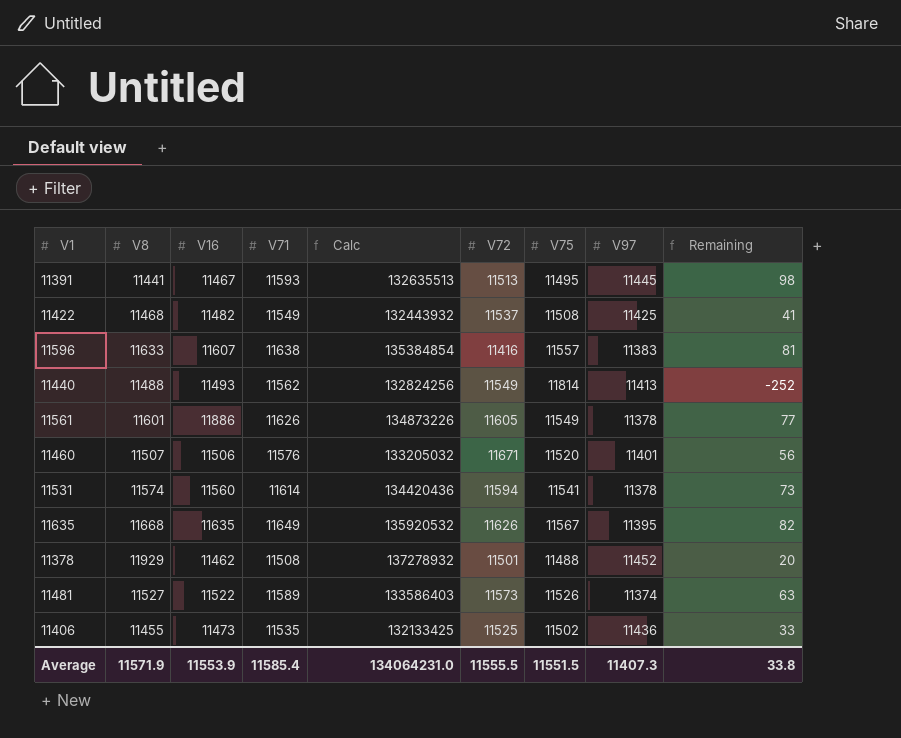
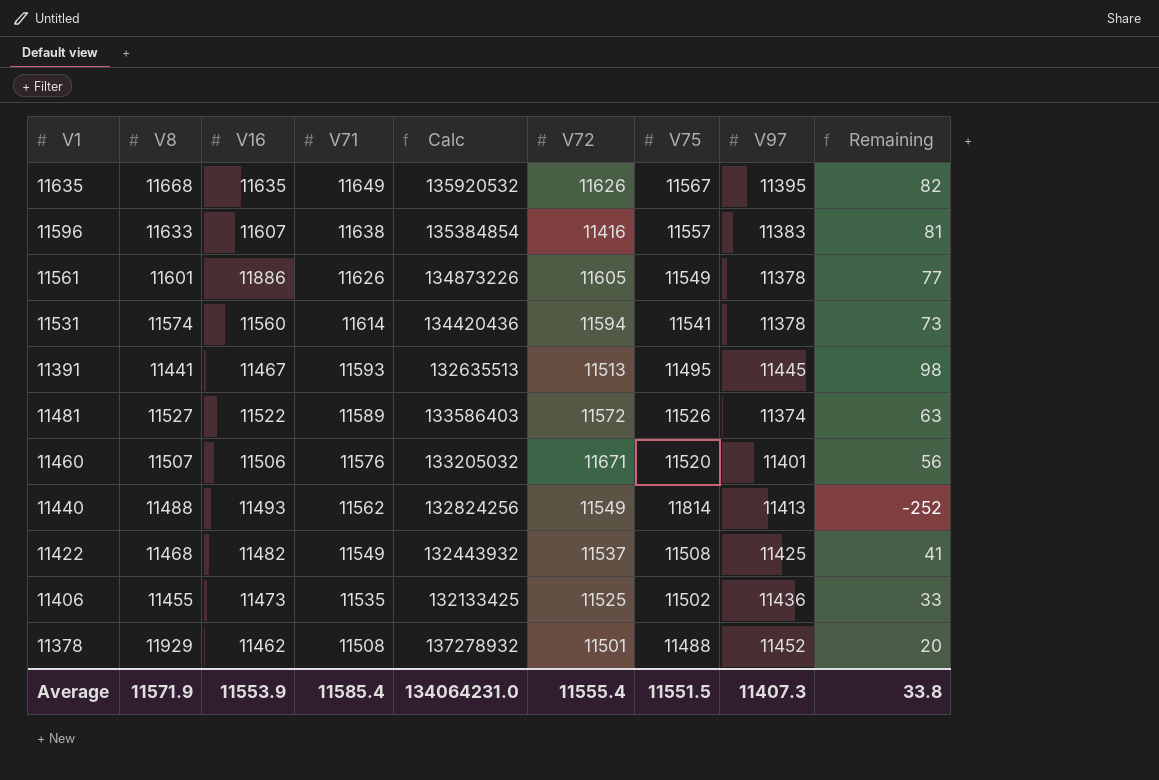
row order: none -> V71 descending
11481 | V72: 11573 -> 11572
Average | V72: 11555.5 -> 11555.4

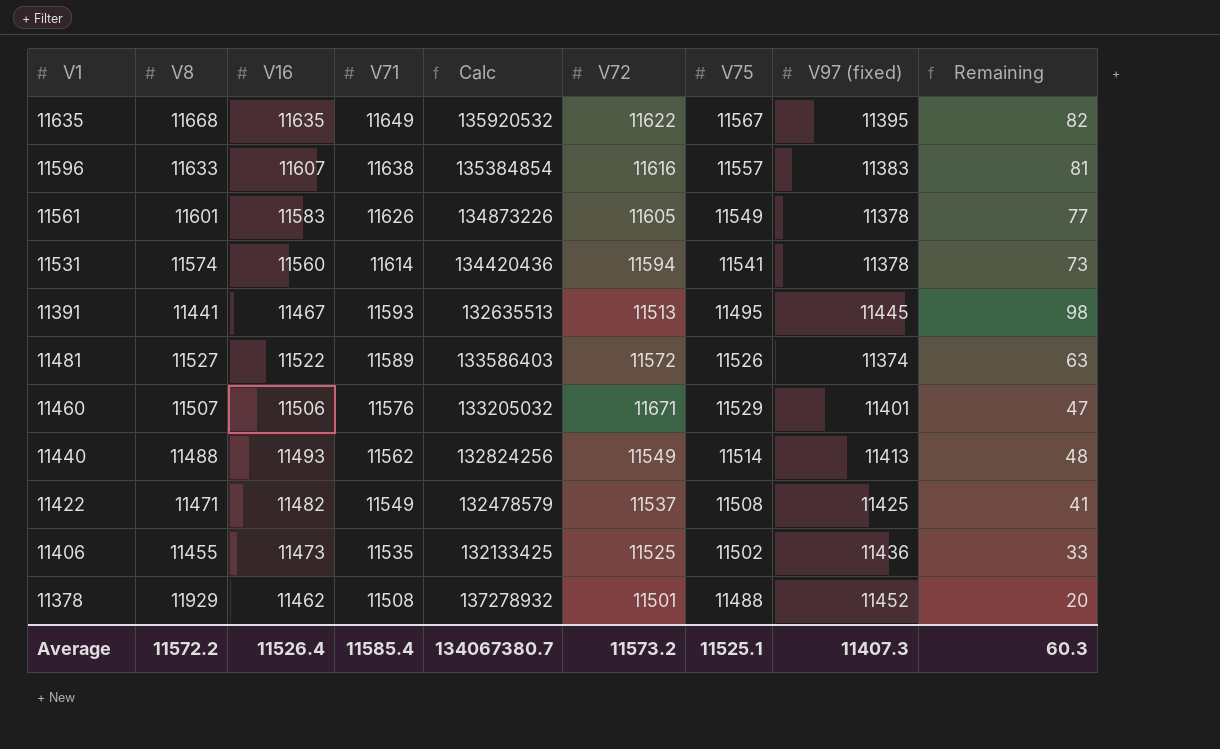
column name: V97 -> V97 (fixed)
11635 | V72: 11626 -> 11622
11596 | V72: 11416 -> 11616
11561 | V16: 11886 -> 11583
11460 | V75: 11520 -> 11529
11460 | Remaining: 56 -> 47
11440 | V75: 11814 -> 11514
11440 | Remaining: -252 -> 48
11422 | V8: 11468 -> 11471
11422 | Calc: 132443932 -> 132478579
Average | V8: 11571.9 -> 11572.2
Average | V16: 11553.9 -> 11526.4
Average | Calc: 134064231.0 -> 134067380.7
Average | V72: 11555.4 -> 11573.2
Average | V75: 11551.5 -> 11525.1
Average | Remaining: 33.8 -> 60.3

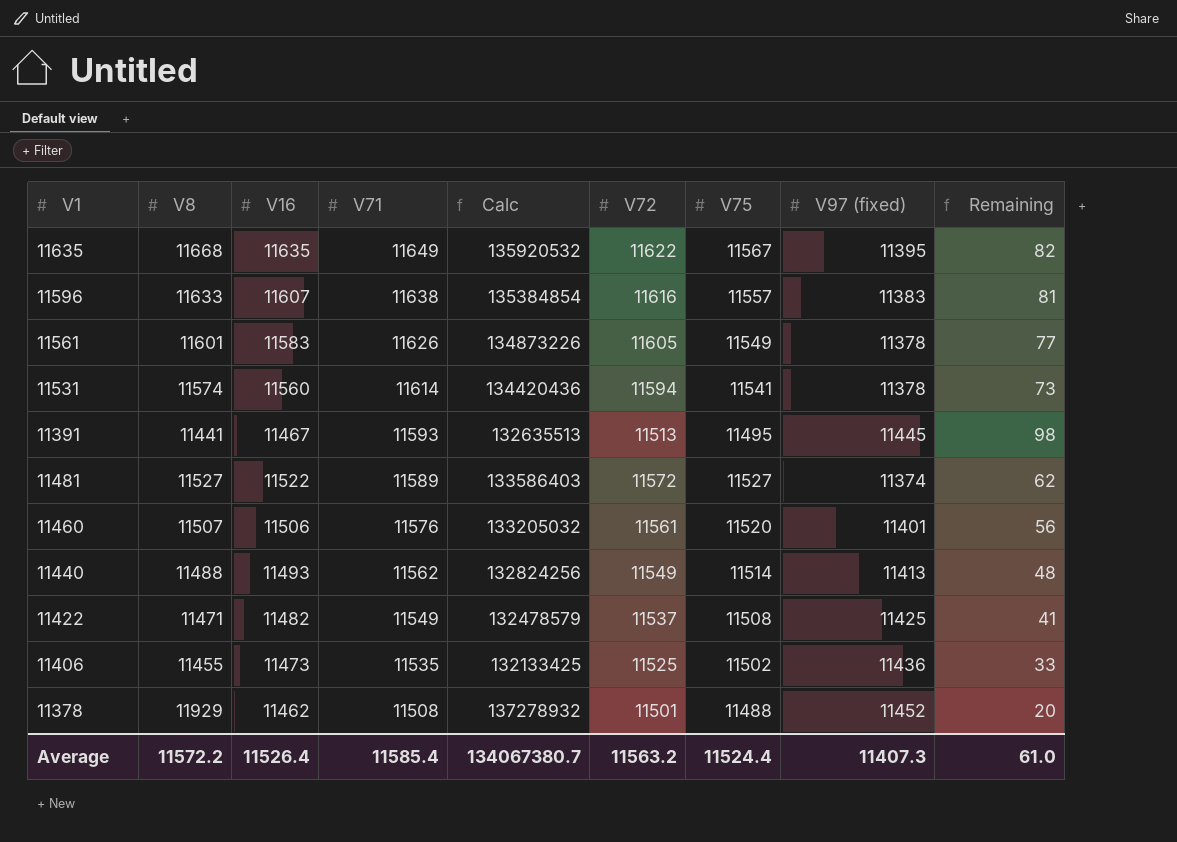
11481 | V75: 11526 -> 11527
11481 | Remaining: 63 -> 62
11460 | V72: 11671 -> 11561
11460 | V75: 11529 -> 11520
11460 | Remaining: 47 -> 56
Average | V72: 11573.2 -> 11563.2
Average | V75: 11525.1 -> 11524.4
Average | Remaining: 60.3 -> 61.0

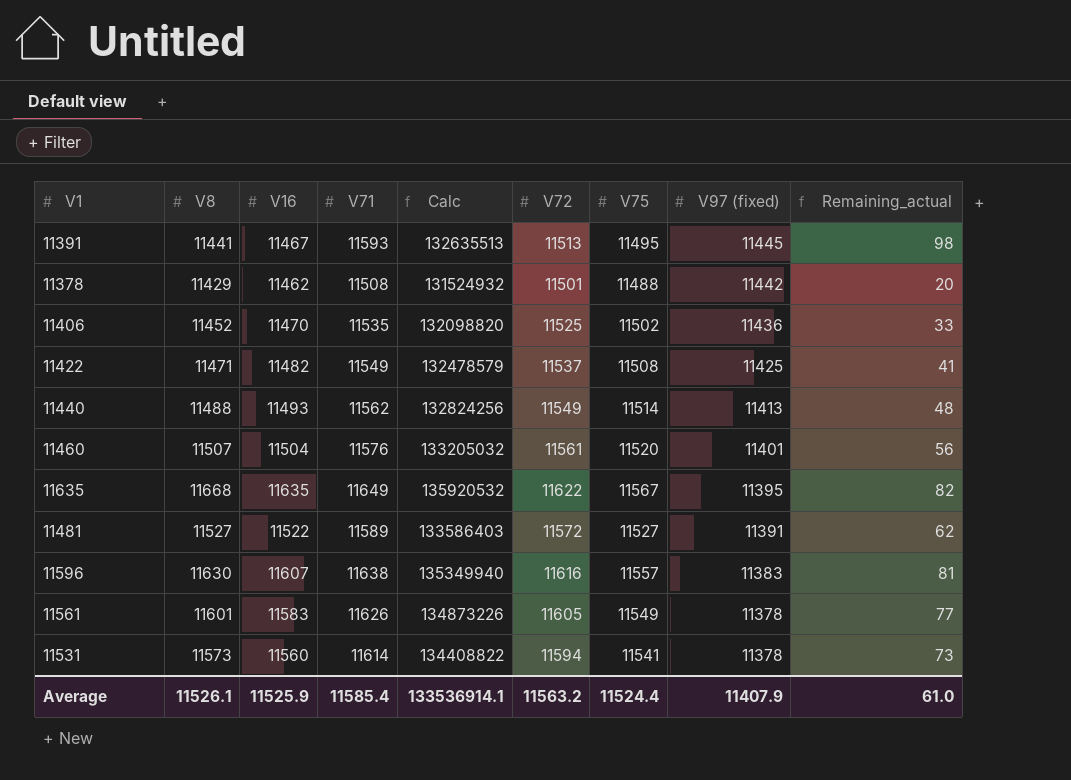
row order: V71 descending -> V97 (fixed) descending
column name: Remaining -> Remaining_actual
11378 | V8: 11929 -> 11429
11378 | Calc: 137278932 -> 131524932
11378 | V97 (fixed): 11452 -> 11442
11406 | V8: 11455 -> 11452
11406 | V16: 11473 -> 11470
11406 | Calc: 132133425 -> 132098820
11460 | V16: 11506 -> 11504
11481 | V97 (fixed): 11374 -> 11391
11596 | V8: 11633 -> 11630
11596 | Calc: 135384854 -> 135349940
11531 | V8: 11574 -> 11573
11531 | Calc: 134420436 -> 134408822
Average | V8: 11572.2 -> 11526.1
Average | V16: 11526.4 -> 11525.9
Average | Calc: 134067380.7 -> 133536914.1
Average | V97 (fixed): 11407.3 -> 11407.9

